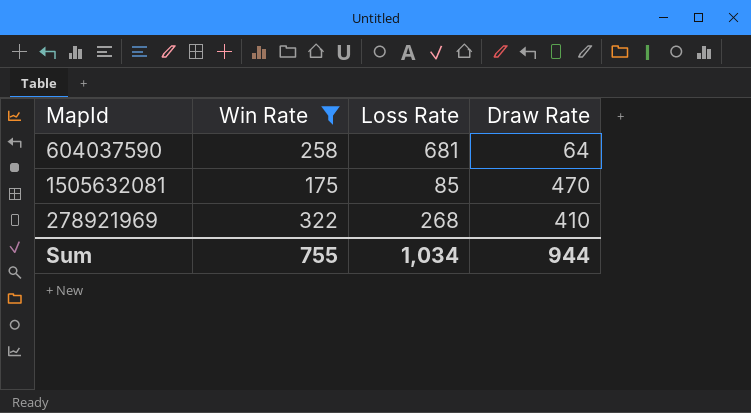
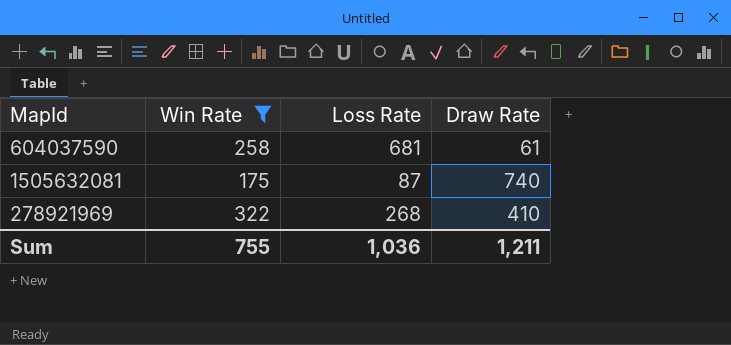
604037590 | Draw Rate: 64 -> 61
1505632081 | Loss Rate: 85 -> 87
1505632081 | Draw Rate: 470 -> 740
Sum | Loss Rate: 1,034 -> 1,036
Sum | Draw Rate: 944 -> 1,211

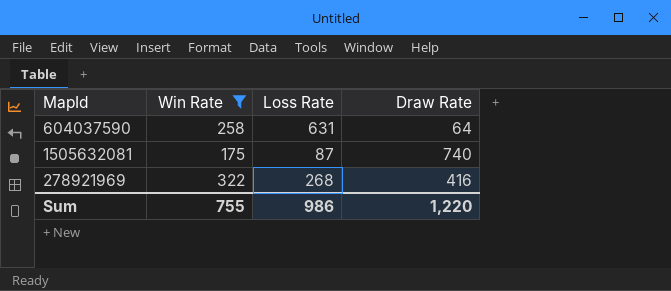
604037590 | Loss Rate: 681 -> 631
604037590 | Draw Rate: 61 -> 64
278921969 | Draw Rate: 410 -> 416
Sum | Loss Rate: 1,036 -> 986
Sum | Draw Rate: 1,211 -> 1,220

